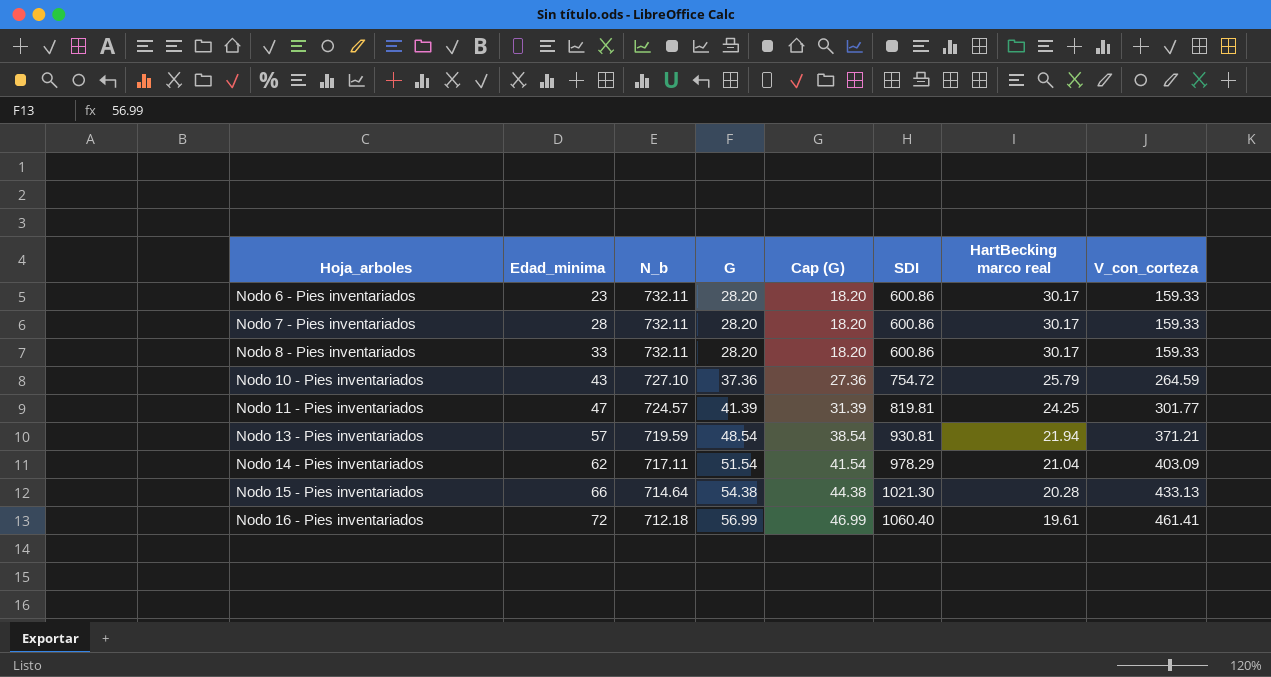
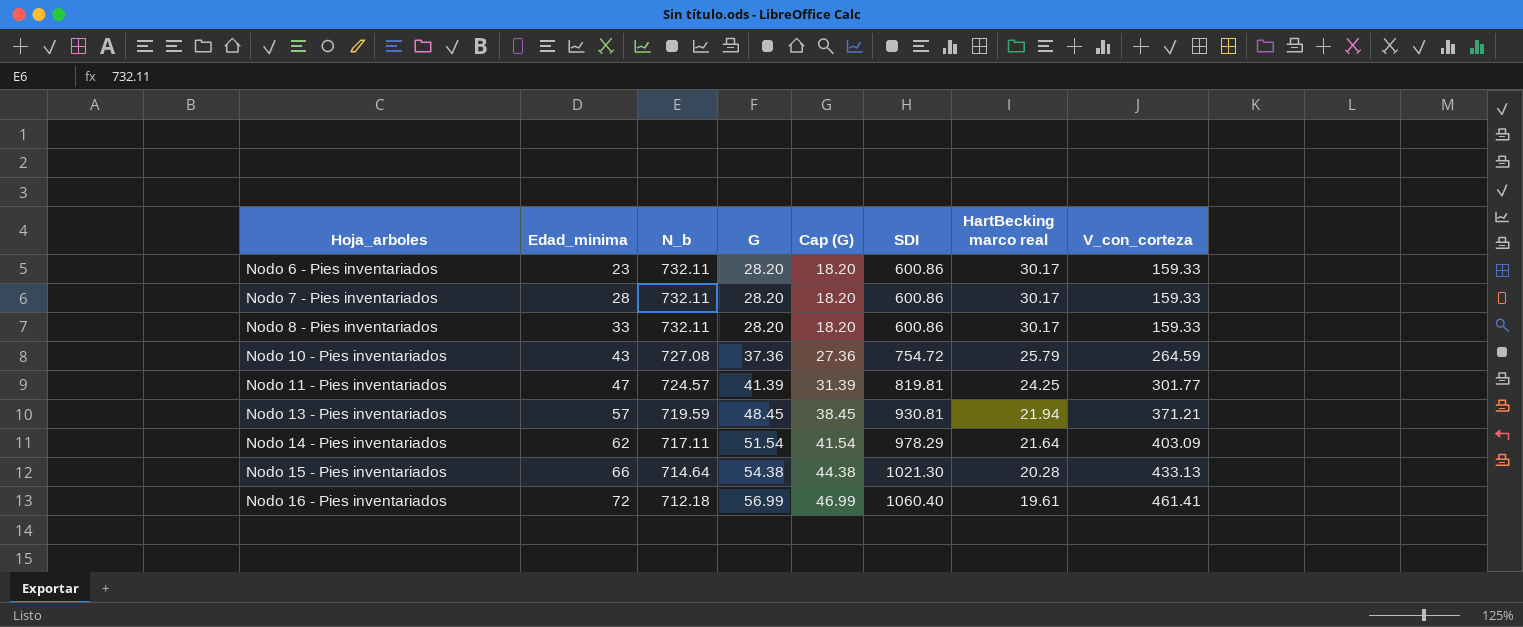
Nodo 10 - Pies inventariados | N_b: 727.10 -> 727.08
Nodo 13 - Pies inventariados | G: 48.54 -> 48.45
Nodo 13 - Pies inventariados | Cap (G): 38.54 -> 38.45
Nodo 14 - Pies inventariados | HartBecking marco real: 21.04 -> 21.64

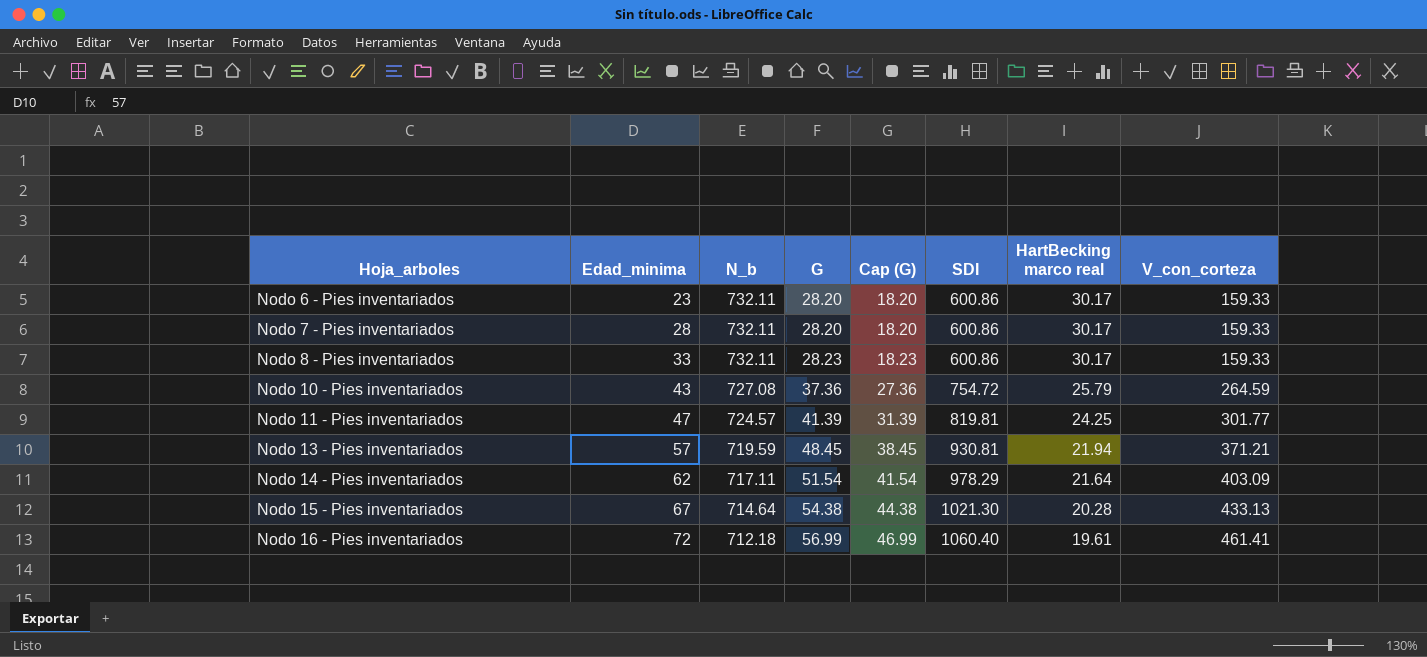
Nodo 8 - Pies inventariados | G: 28.20 -> 28.23
Nodo 8 - Pies inventariados | Cap (G): 18.20 -> 18.23
Nodo 15 - Pies inventariados | Edad_minima: 66 -> 67

